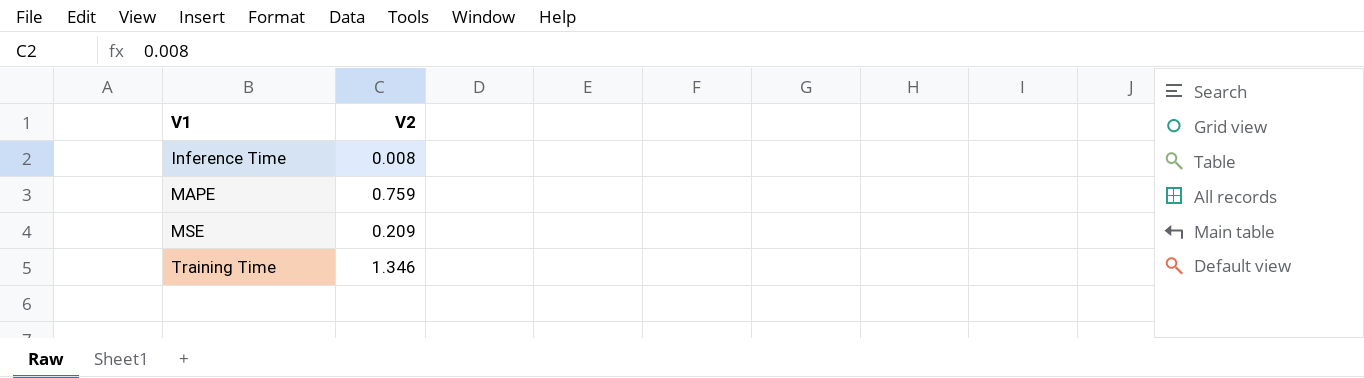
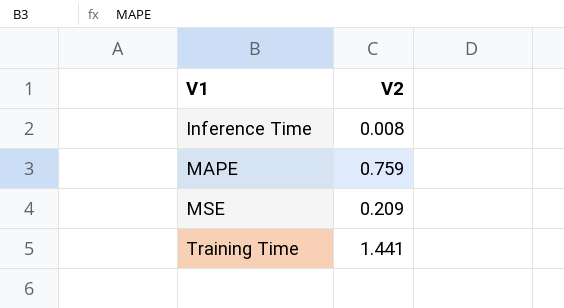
Training Time | V2: 1.346 -> 1.441

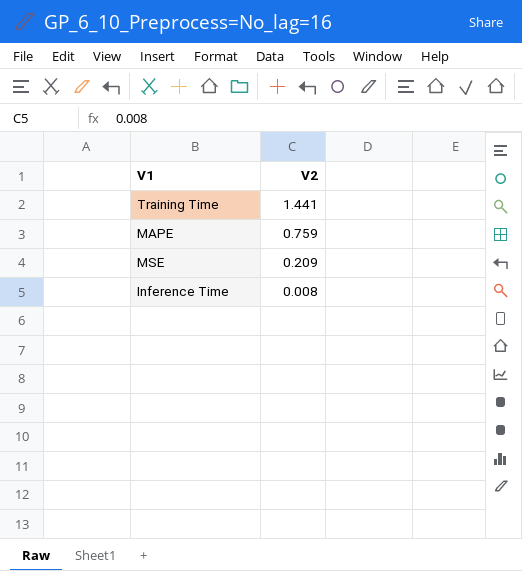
row order: V1 ascending -> V2 descending

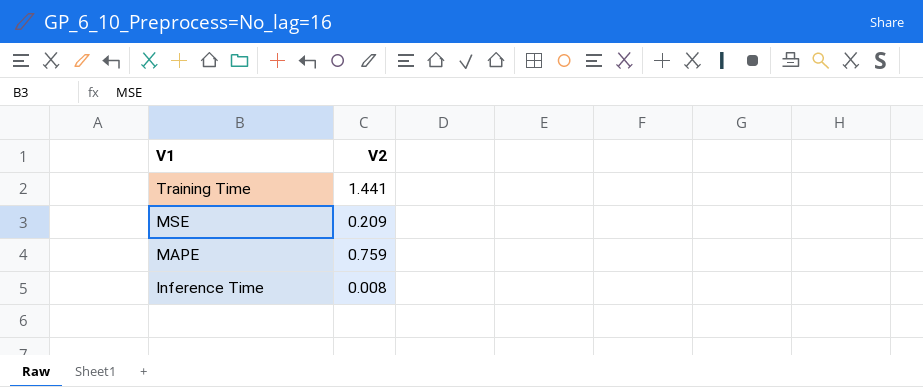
row order: V2 descending -> V1 descending

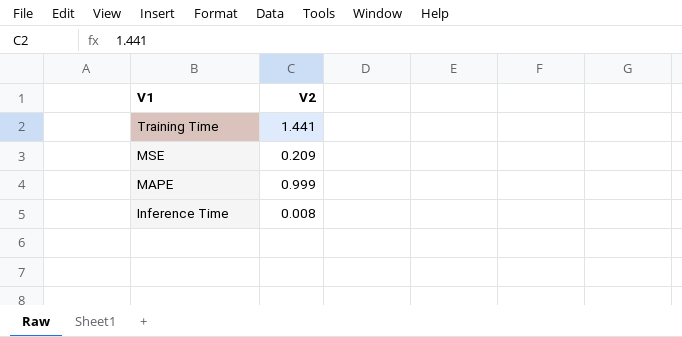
MAPE | V2: 0.759 -> 0.999

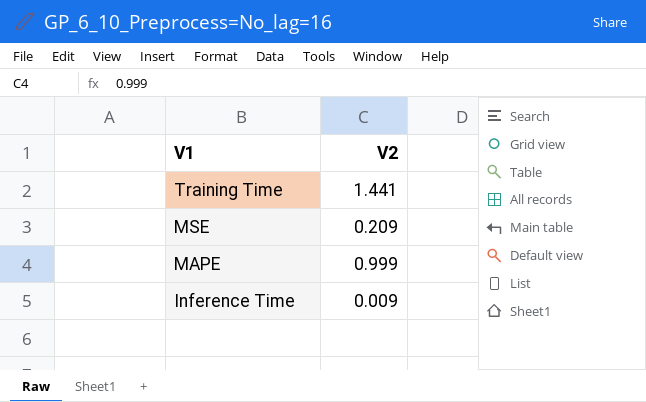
Inference Time | V2: 0.008 -> 0.009

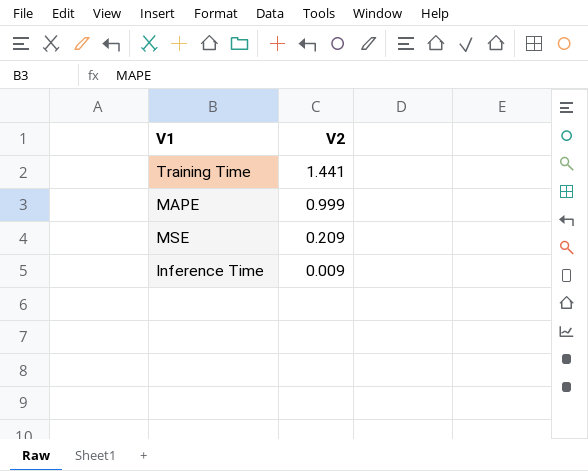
row order: V1 descending -> V2 descending

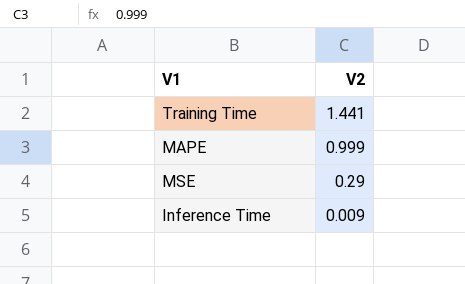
MSE | V2: 0.209 -> 0.29

